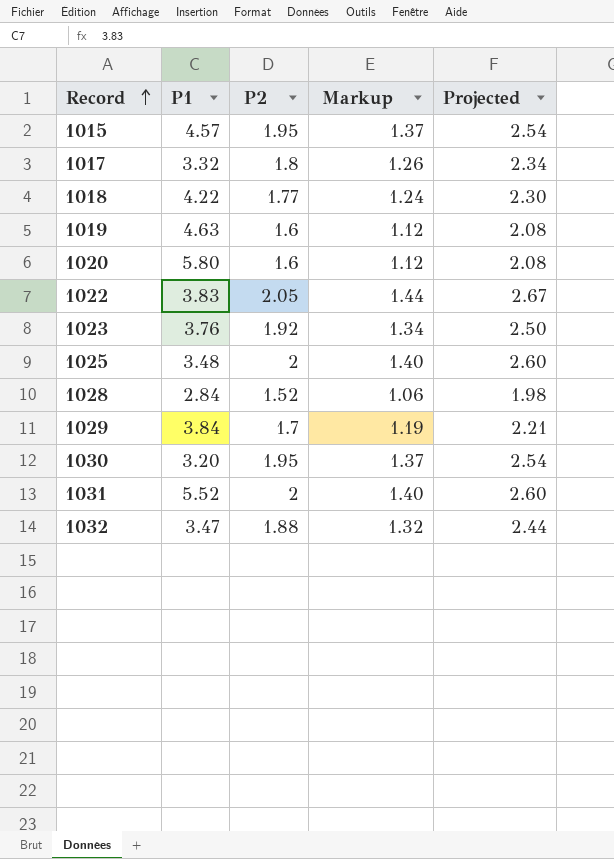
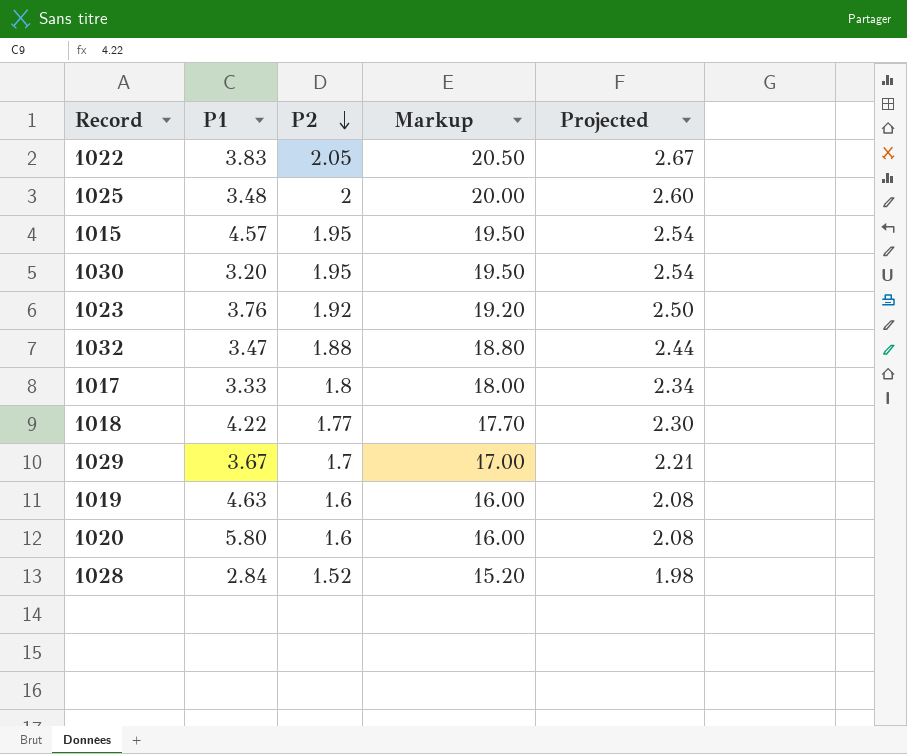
row order: Record ascending -> P2 descending
column Markup | formula: [P2] * 0.7 -> [P2] * 10
row 1031: 5.52 | 2 | 1.40 | 2.60 -> none
1017 | P1: 3.32 -> 3.33
1029 | P1: 3.84 -> 3.67

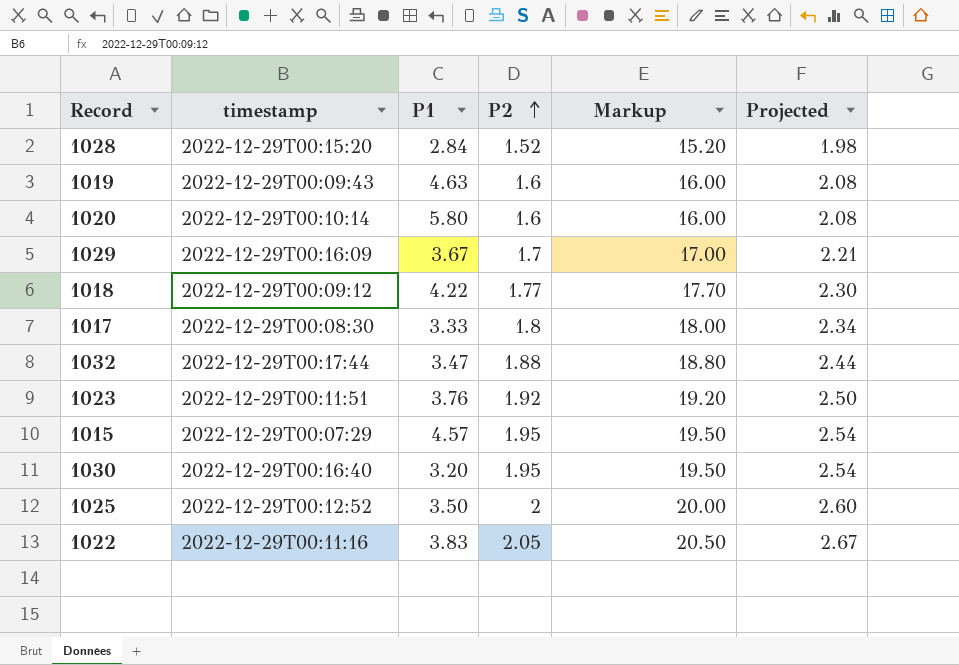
row order: P2 descending -> P2 ascending
column timestamp | position: none -> 2
1025 | P1: 3.48 -> 3.50

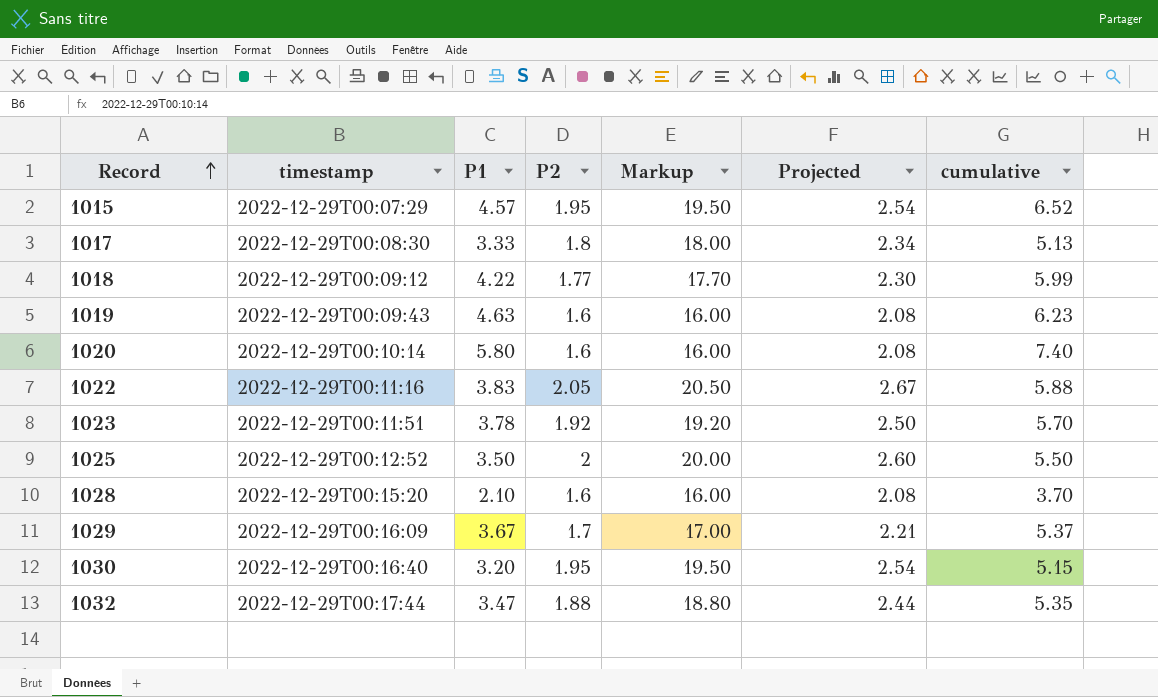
row order: P2 ascending -> Record ascending
column cumulative | formula: none -> [P1] + [P2]
1023 | P1: 3.76 -> 3.78
1028 | P1: 2.84 -> 2.10
1028 | P2: 1.52 -> 1.6
1028 | Markup: 15.20 -> 16.00
1028 | Projected: 1.98 -> 2.08

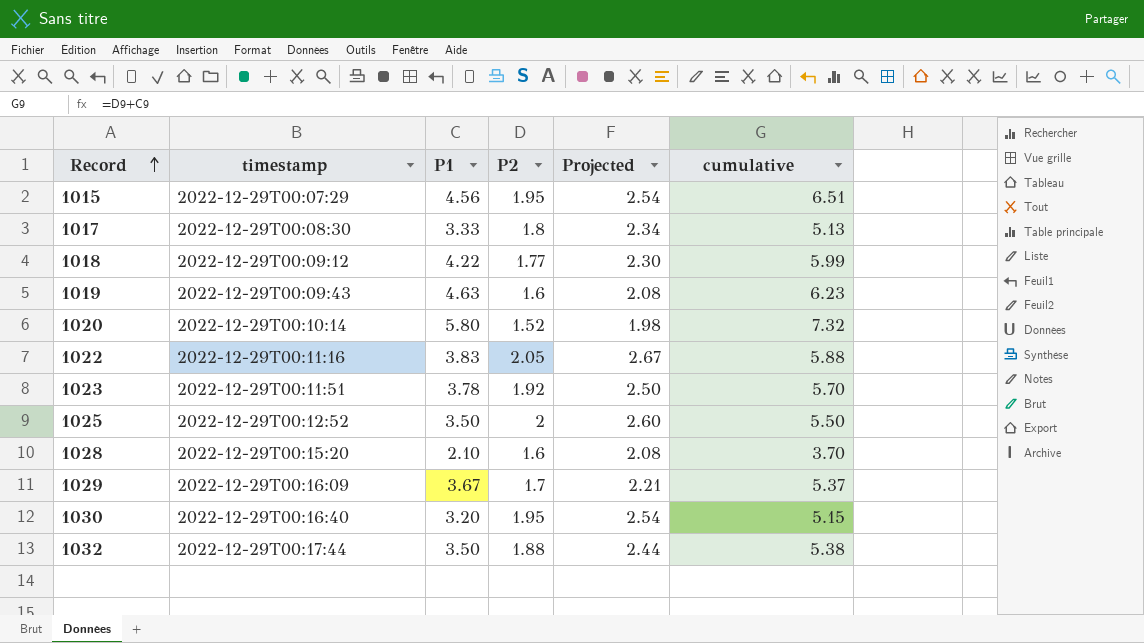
column Markup | formula: [P2] * 10 -> none
1015 | P1: 4.57 -> 4.56
1015 | cumulative: 6.52 -> 6.51
1020 | P2: 1.6 -> 1.52
1020 | Projected: 2.08 -> 1.98
1020 | cumulative: 7.40 -> 7.32
1032 | P1: 3.47 -> 3.50
1032 | cumulative: 5.35 -> 5.38

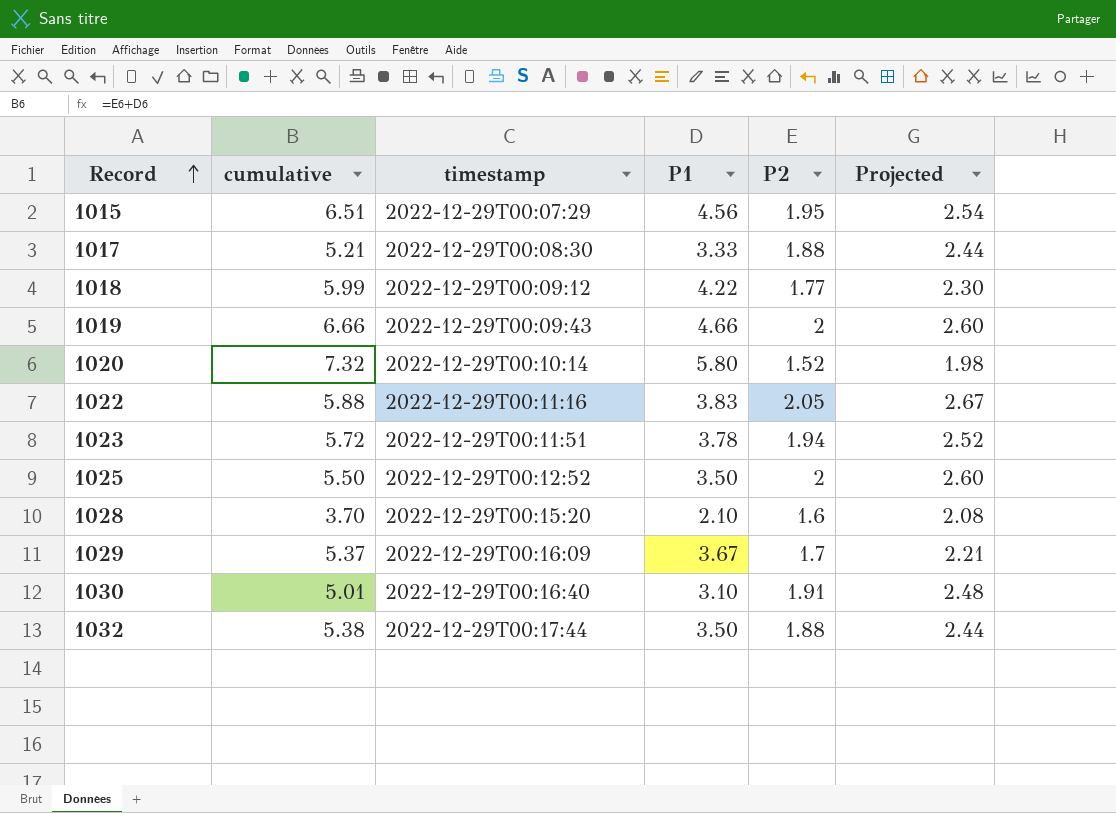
column cumulative | position: 6 -> 2
1017 | cumulative: 5.13 -> 5.21
1017 | P2: 1.8 -> 1.88
1017 | Projected: 2.34 -> 2.44
1019 | cumulative: 6.23 -> 6.66
1019 | P1: 4.63 -> 4.66
1019 | P2: 1.6 -> 2
1019 | Projected: 2.08 -> 2.60
1023 | cumulative: 5.70 -> 5.72
1023 | P2: 1.92 -> 1.94
1023 | Projected: 2.50 -> 2.52
1030 | cumulative: 5.15 -> 5.01
1030 | P1: 3.20 -> 3.10
1030 | P2: 1.95 -> 1.91
1030 | Projected: 2.54 -> 2.48

